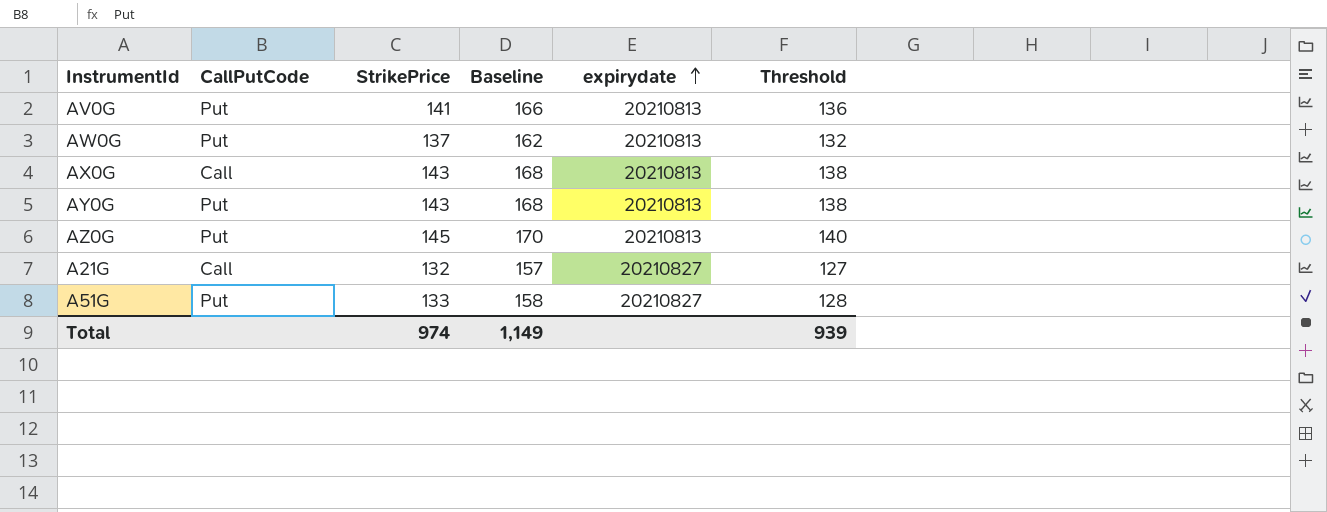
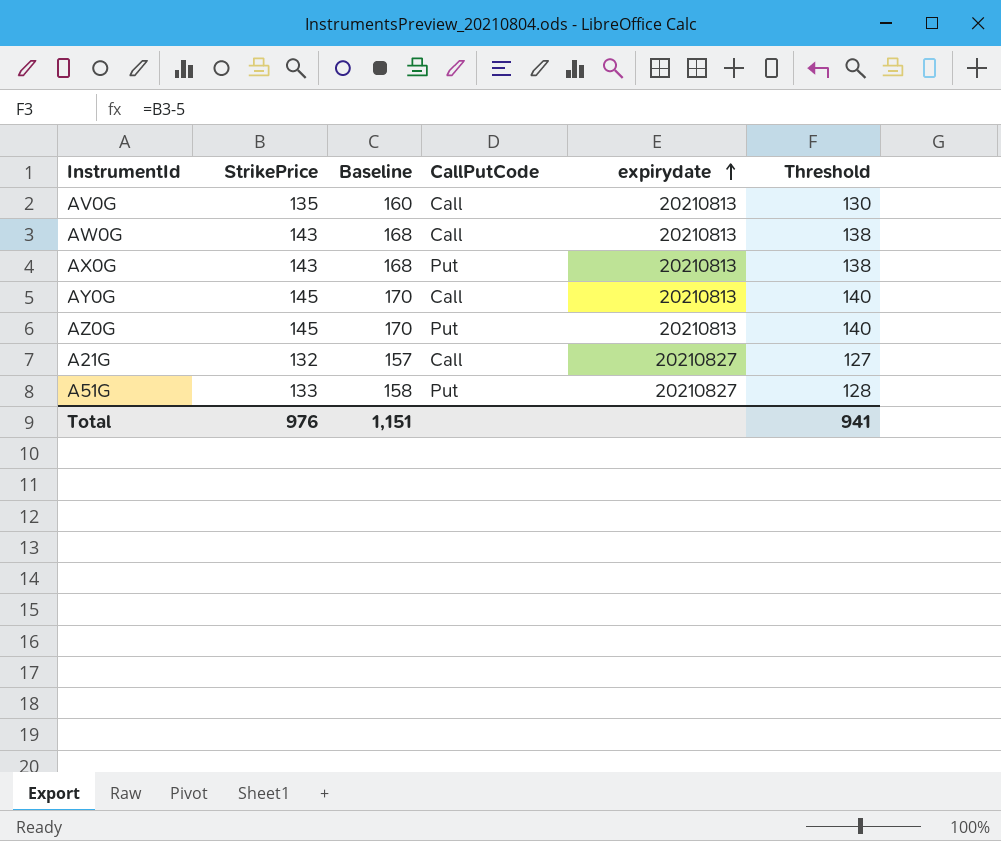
column CallPutCode | position: 2 -> 4
AV0G | StrikePrice: 141 -> 135
AV0G | Baseline: 166 -> 160
AV0G | CallPutCode: Put -> Call
AV0G | Threshold: 136 -> 130
AW0G | StrikePrice: 137 -> 143
AW0G | Baseline: 162 -> 168
AW0G | CallPutCode: Put -> Call
AW0G | Threshold: 132 -> 138
AX0G | CallPutCode: Call -> Put
AY0G | StrikePrice: 143 -> 145
AY0G | Baseline: 168 -> 170
AY0G | CallPutCode: Put -> Call
AY0G | Threshold: 138 -> 140
Total | StrikePrice: 974 -> 976
Total | Baseline: 1,149 -> 1,151
Total | Threshold: 939 -> 941

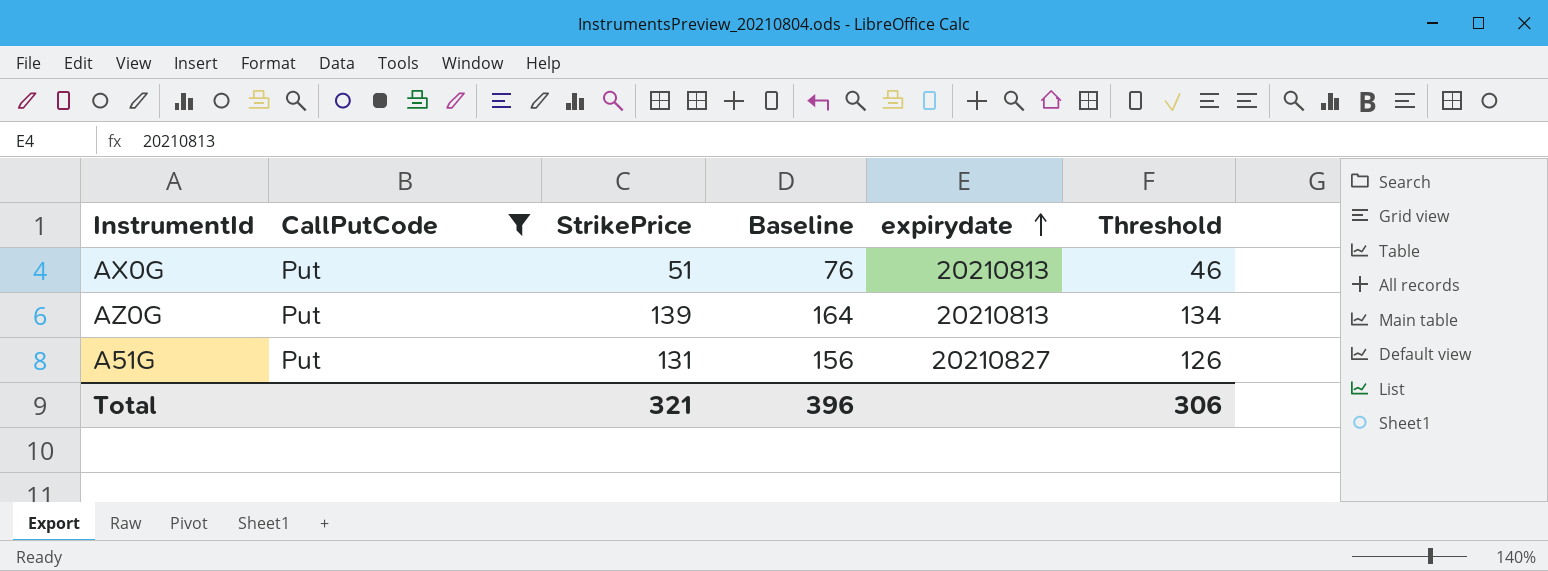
filter: none -> CallPutCode = Put
column CallPutCode | position: 4 -> 2
AX0G | StrikePrice: 143 -> 51
AX0G | Baseline: 168 -> 76
AX0G | Threshold: 138 -> 46
AZ0G | StrikePrice: 145 -> 139
AZ0G | Baseline: 170 -> 164
AZ0G | Threshold: 140 -> 134
A51G | StrikePrice: 133 -> 131
A51G | Baseline: 158 -> 156
A51G | Threshold: 128 -> 126
Total | StrikePrice: 976 -> 321
Total | Baseline: 1,151 -> 396
Total | Threshold: 941 -> 306

